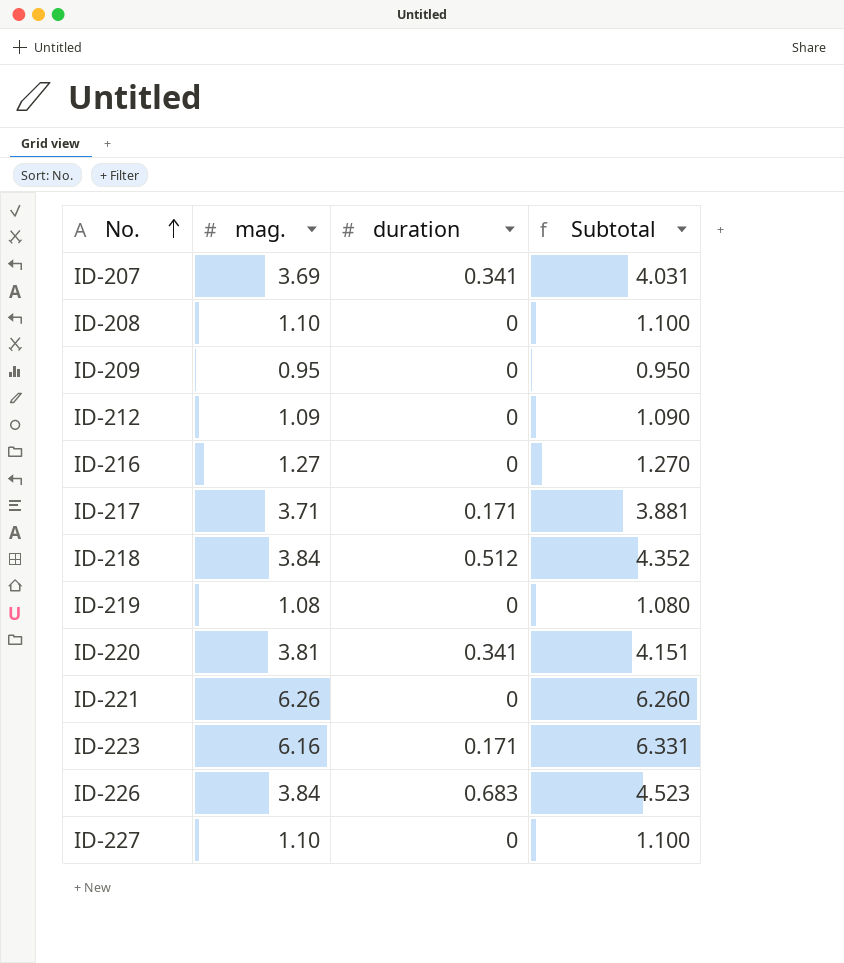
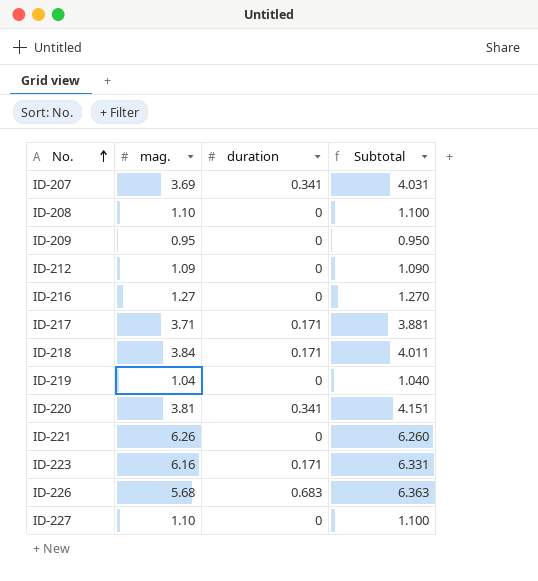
ID-218 | duration: 0.512 -> 0.171
ID-218 | Subtotal: 4.352 -> 4.011
ID-219 | mag.: 1.08 -> 1.04
ID-219 | Subtotal: 1.080 -> 1.040
ID-226 | mag.: 3.84 -> 5.68
ID-226 | Subtotal: 4.523 -> 6.363

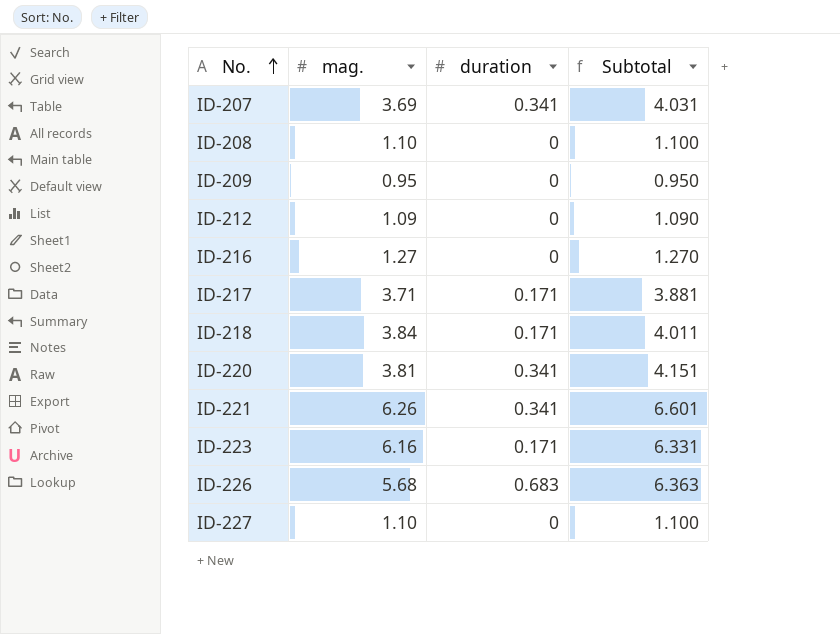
row ID-219: 1.04 | 0 | 1.040 -> none
ID-221 | duration: 0 -> 0.341
ID-221 | Subtotal: 6.260 -> 6.601

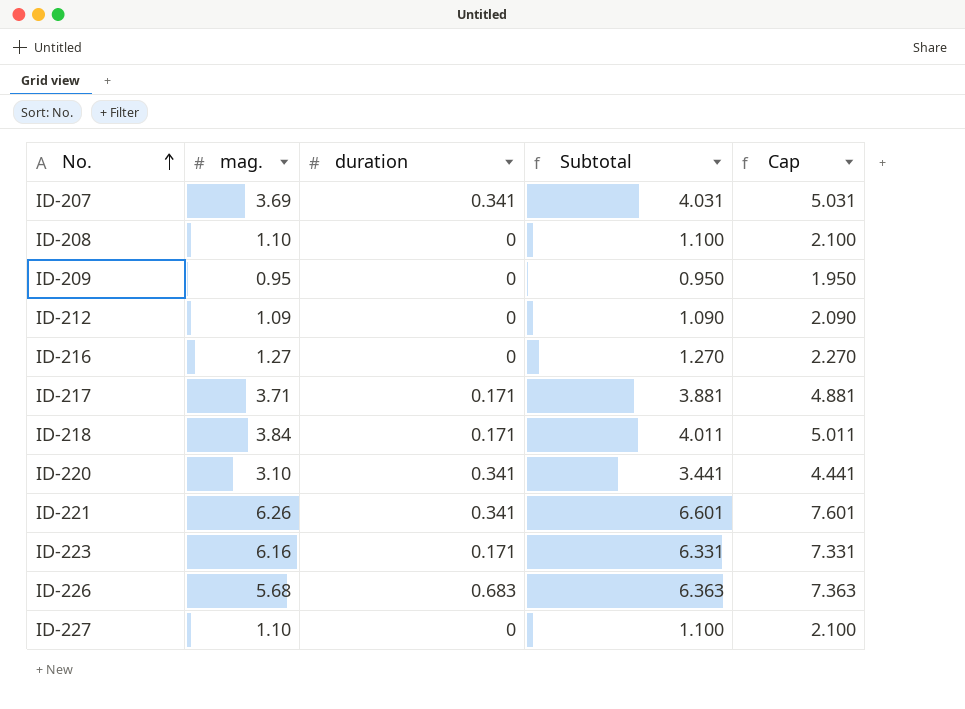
column Cap | formula: none -> [Subtotal] + 1
ID-220 | mag.: 3.81 -> 3.10
ID-220 | Subtotal: 4.151 -> 3.441

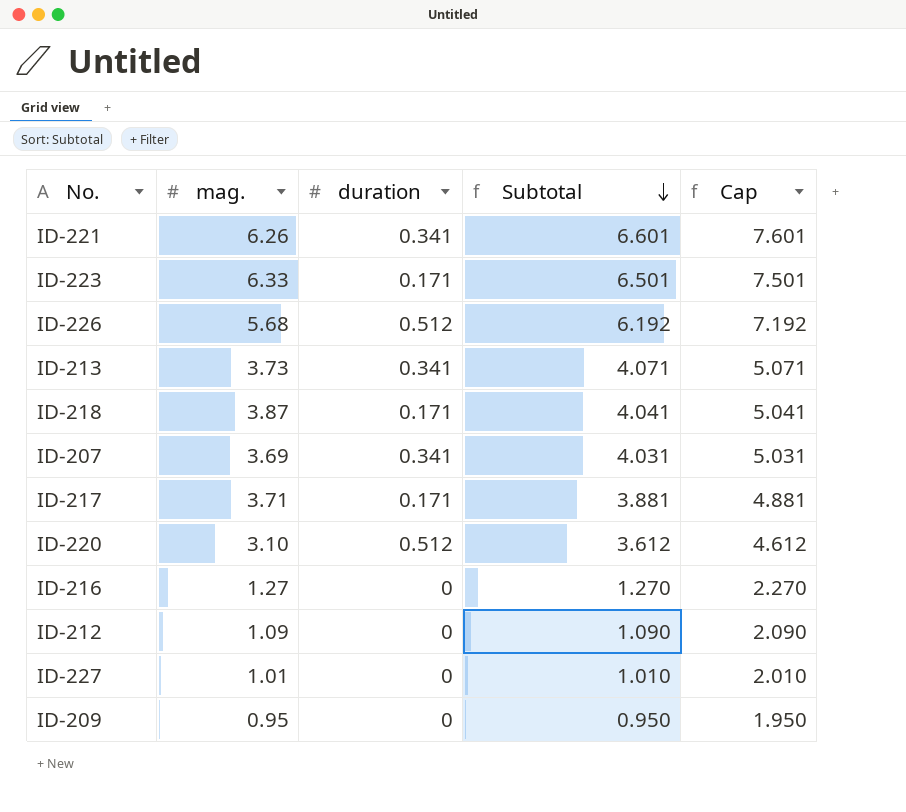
row order: No. ascending -> Subtotal descending
row ID-208: 1.10 | 0 | 1.100 | 2.100 -> none
ID-223 | mag.: 6.16 -> 6.33
ID-223 | Subtotal: 6.331 -> 6.501
ID-223 | Cap: 7.331 -> 7.501
ID-226 | duration: 0.683 -> 0.512
ID-226 | Subtotal: 6.363 -> 6.192
ID-226 | Cap: 7.363 -> 7.192
row ID-213: none -> 3.73 | 0.341 | 4.071 | 5.071
ID-218 | mag.: 3.84 -> 3.87
ID-218 | Subtotal: 4.011 -> 4.041
ID-218 | Cap: 5.011 -> 5.041
ID-220 | duration: 0.341 -> 0.512
ID-220 | Subtotal: 3.441 -> 3.612
ID-220 | Cap: 4.441 -> 4.612
ID-227 | mag.: 1.10 -> 1.01
ID-227 | Subtotal: 1.100 -> 1.010
ID-227 | Cap: 2.100 -> 2.010

